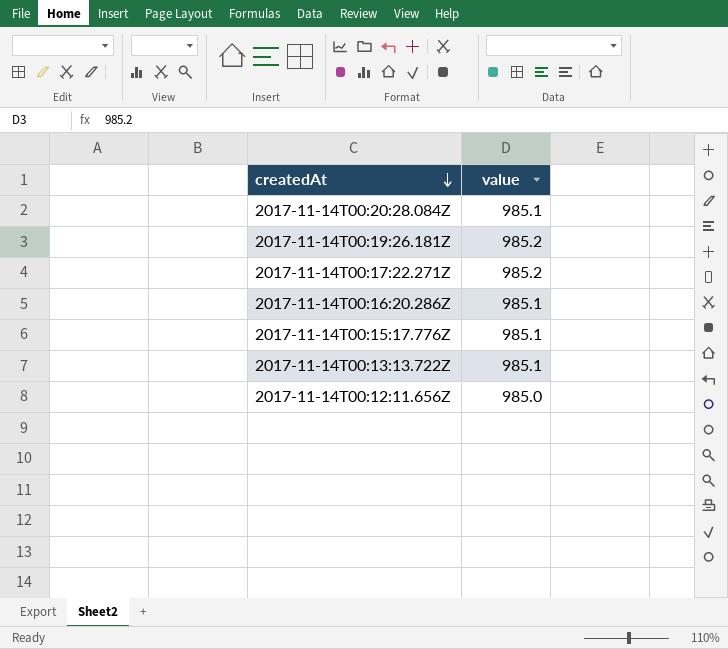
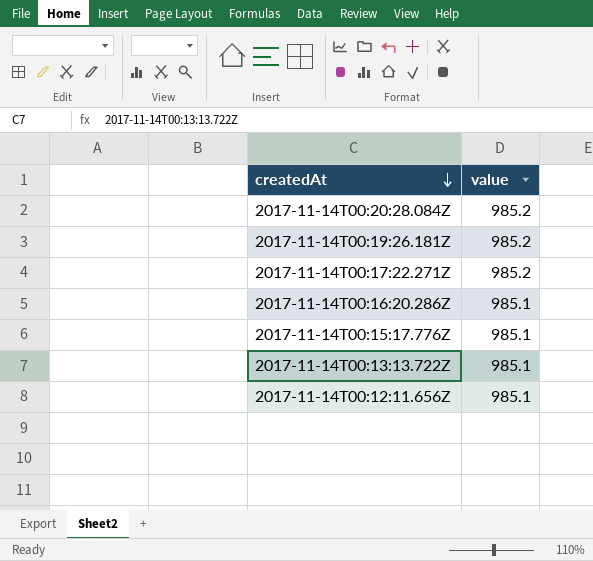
2017-11-14T00:20:28.084Z | value: 985.1 -> 985.2
2017-11-14T00:12:11.656Z | value: 985.0 -> 985.1

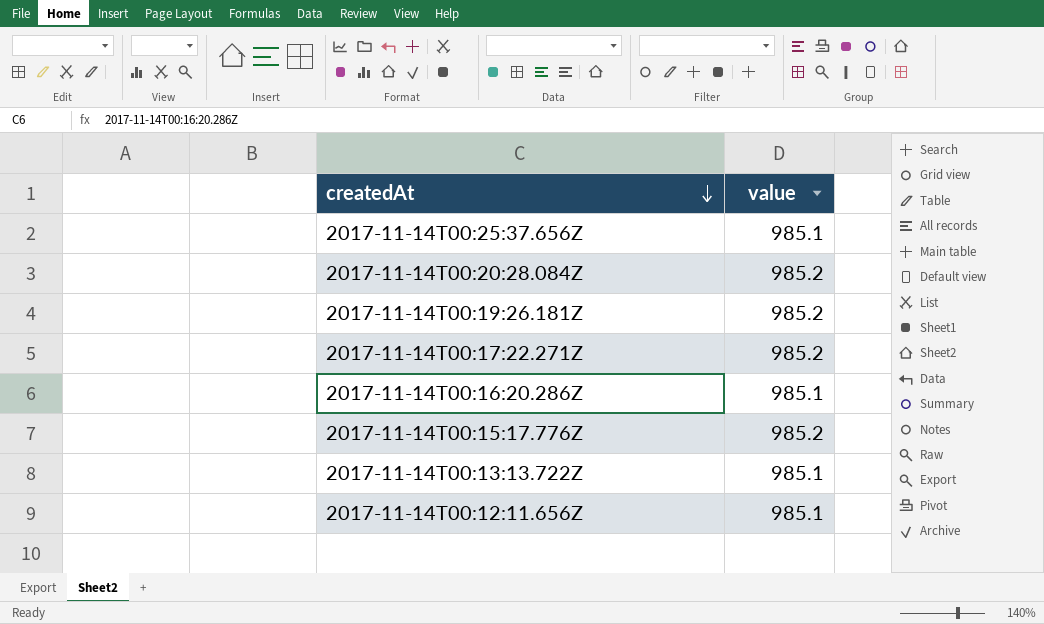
row 2017-11-14T00:25:37.656Z: none -> 985.1
2017-11-14T00:15:17.776Z | value: 985.1 -> 985.2

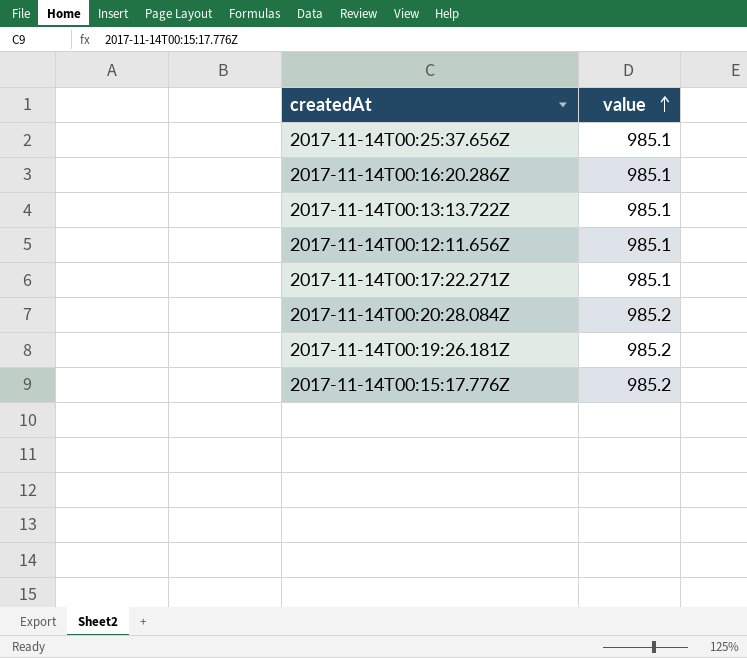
row order: createdAt descending -> value ascending
2017-11-14T00:17:22.271Z | value: 985.2 -> 985.1

